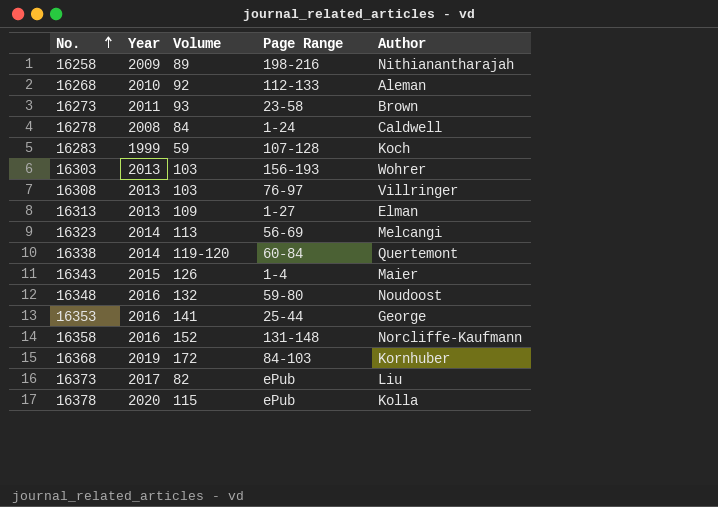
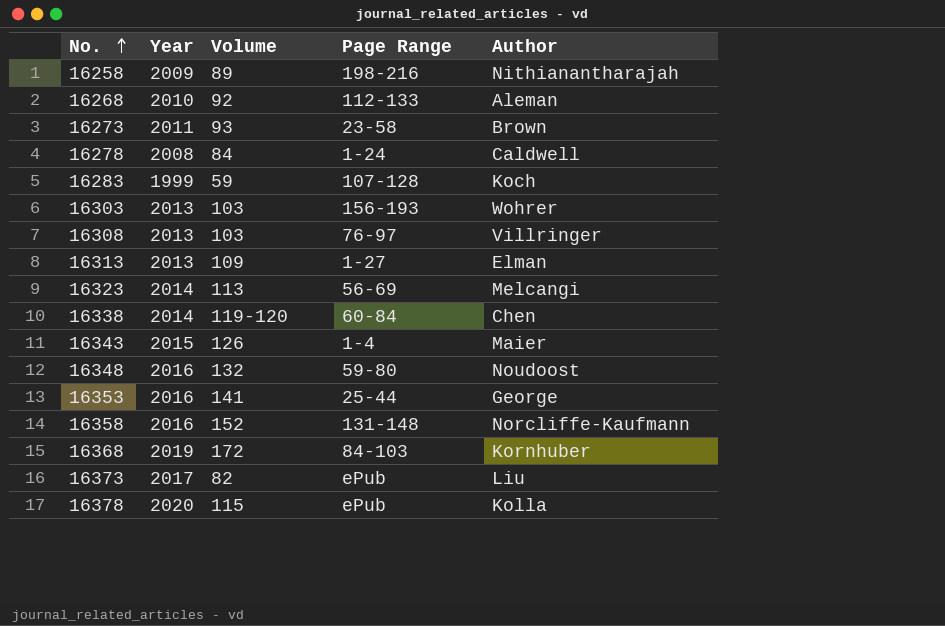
16338 | Author: Quertemont -> Chen

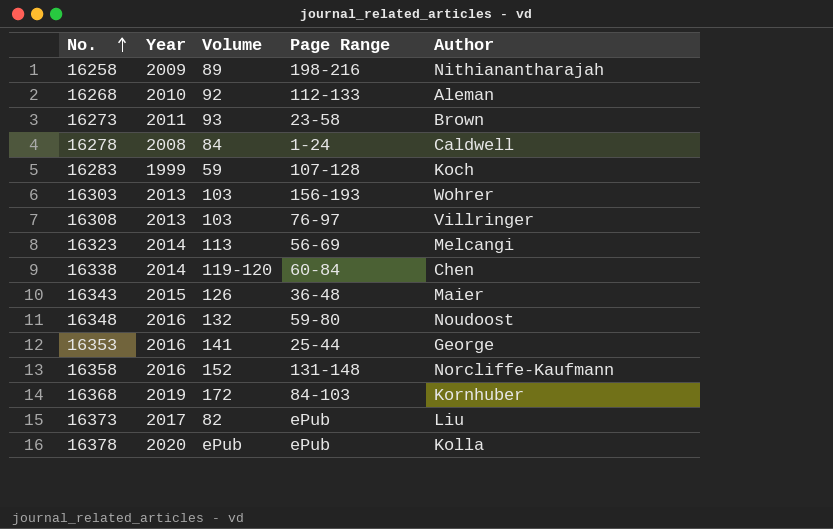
row 16313: 2013 | 109 | 1-27 | Elman -> none
16343 | Page Range: 1-4 -> 36-48
16378 | Volume: 115 -> ePub

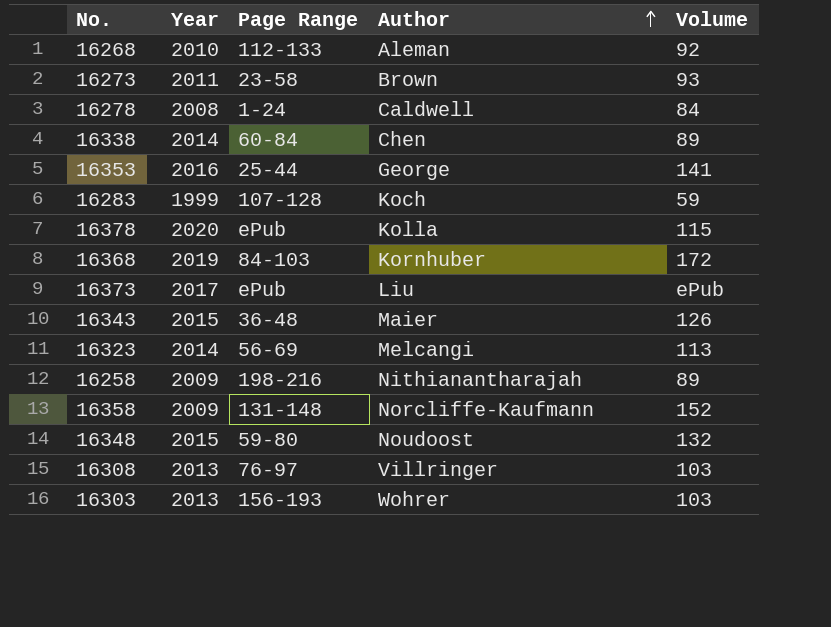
row order: No. ascending -> Author ascending
column Volume | position: 3 -> 5
16338 | Volume: 119-120 -> 89
16378 | Volume: ePub -> 115
16373 | Volume: 82 -> ePub
16358 | Year: 2016 -> 2009
16348 | Year: 2016 -> 2015

